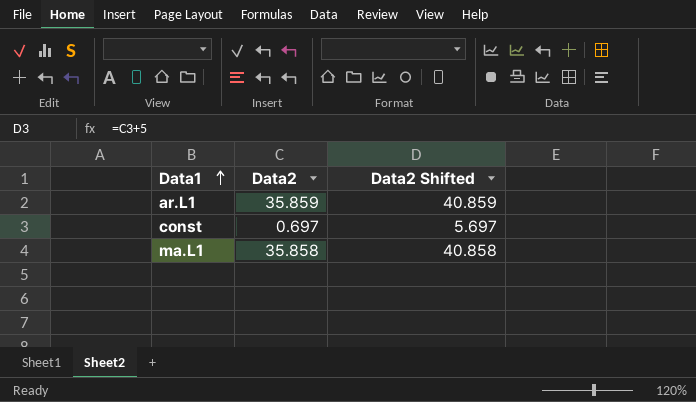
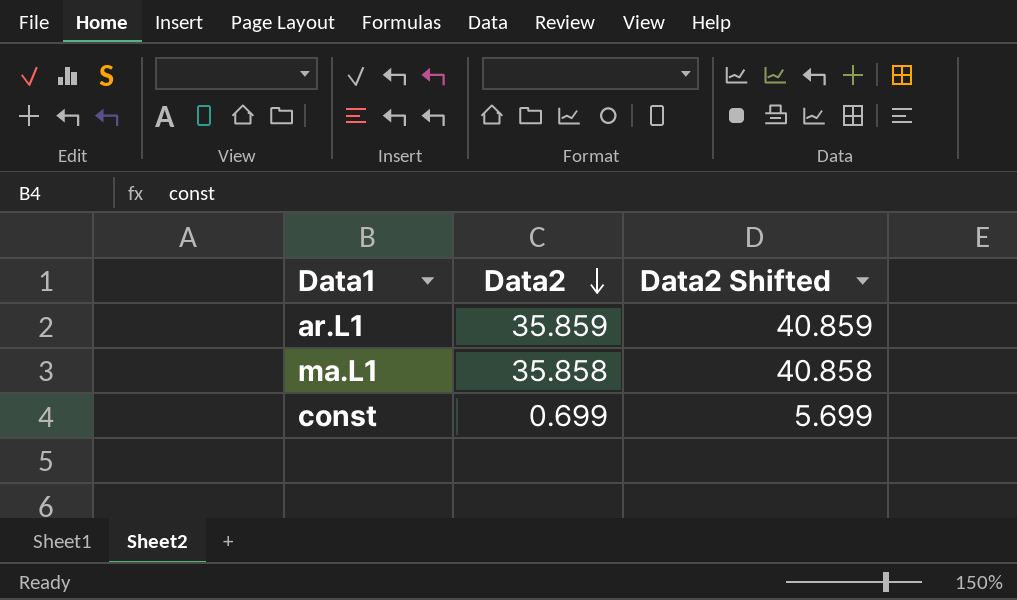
row order: Data1 ascending -> Data2 descending
const | Data2: 0.697 -> 0.699
const | Data2 Shifted: 5.697 -> 5.699

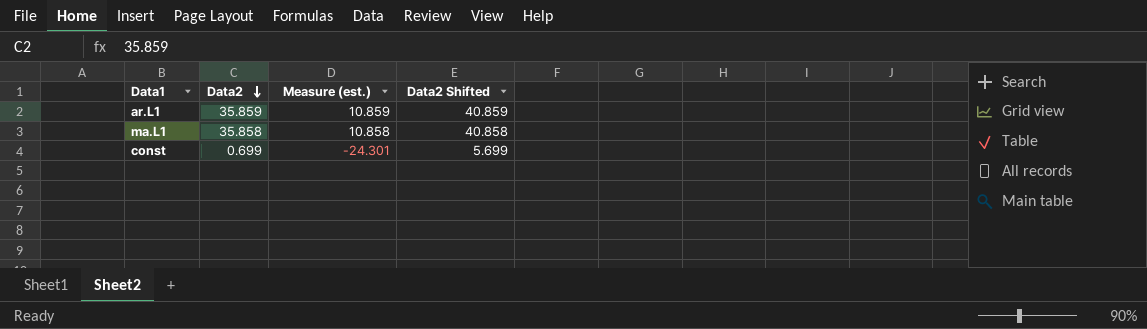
column Measure (est.) | formula: none -> [Data2] - 25

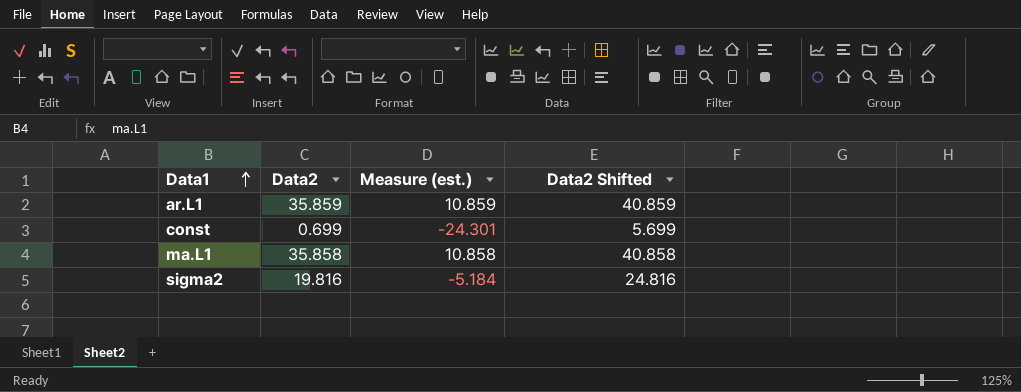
row order: Data2 descending -> Data1 ascending
row sigma2: none -> 19.816 | -5.184 | 24.816

